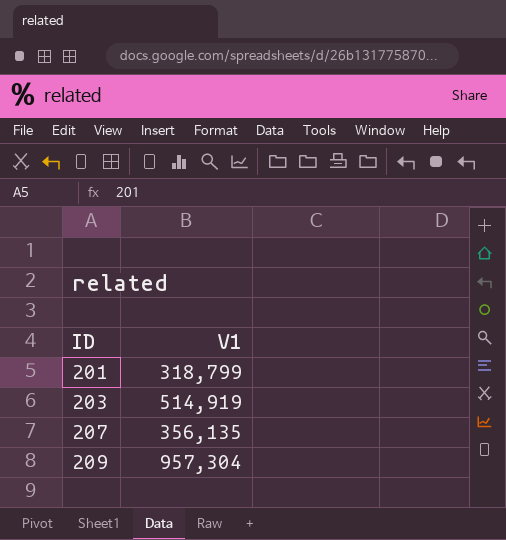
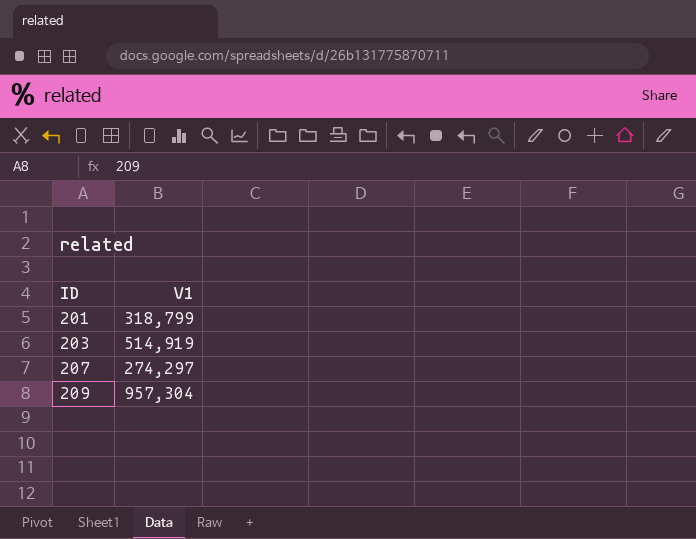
207 | V1: 356,135 -> 274,297

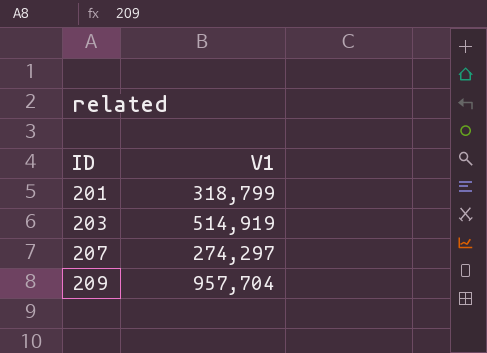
209 | V1: 957,304 -> 957,704

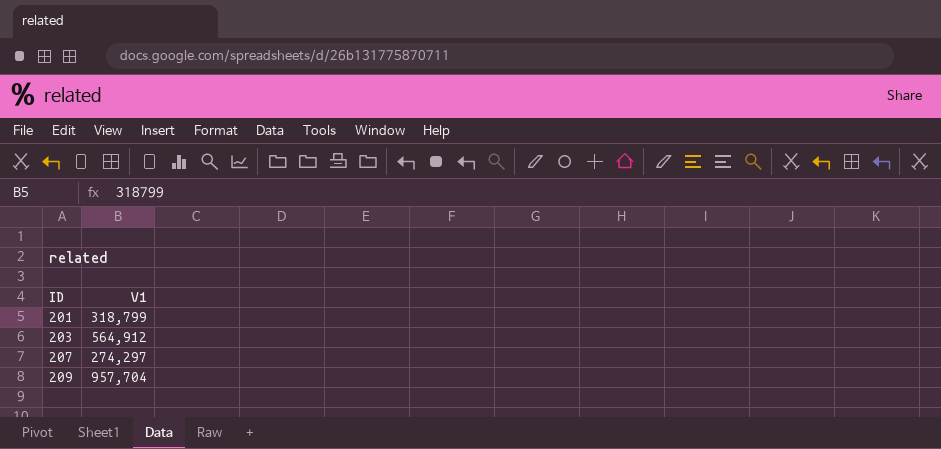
203 | V1: 514,919 -> 564,912

